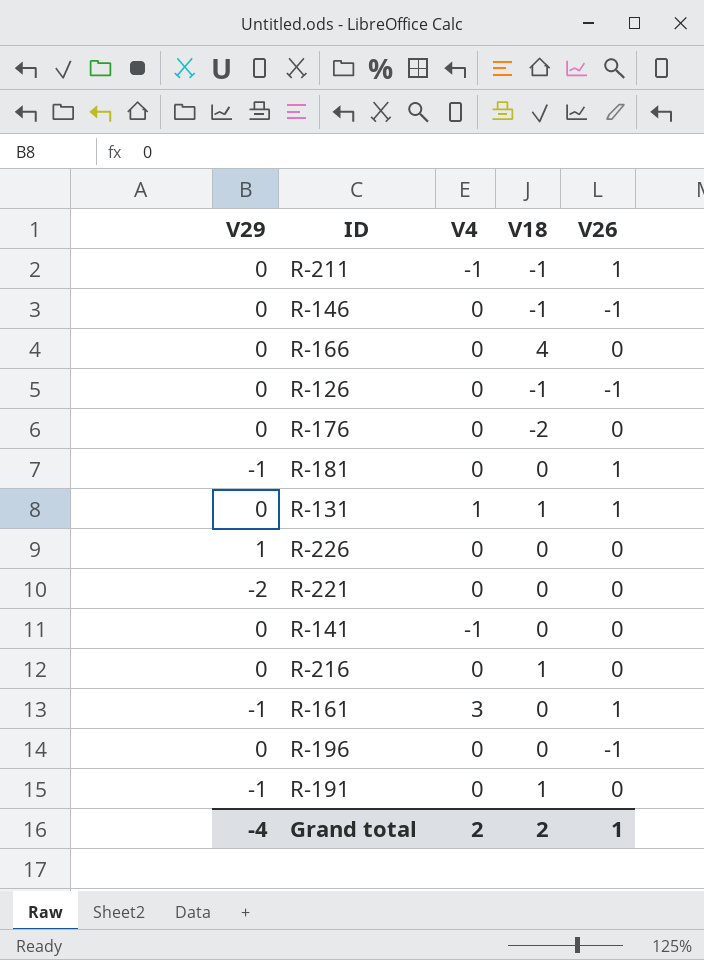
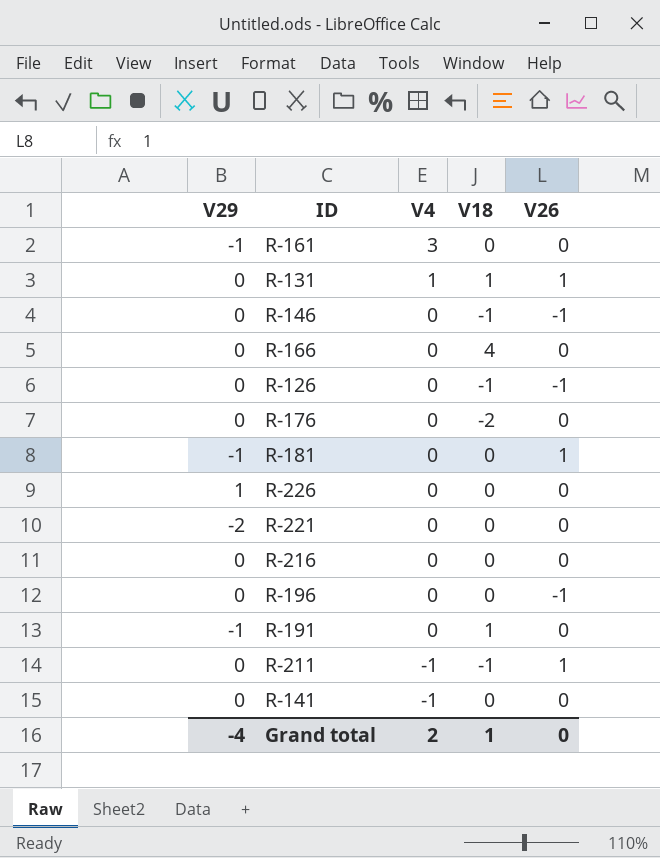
row order: none -> V4 descending
R-161 | V26: 1 -> 0
R-216 | V18: 1 -> 0
Grand total | V18: 2 -> 1
Grand total | V26: 1 -> 0

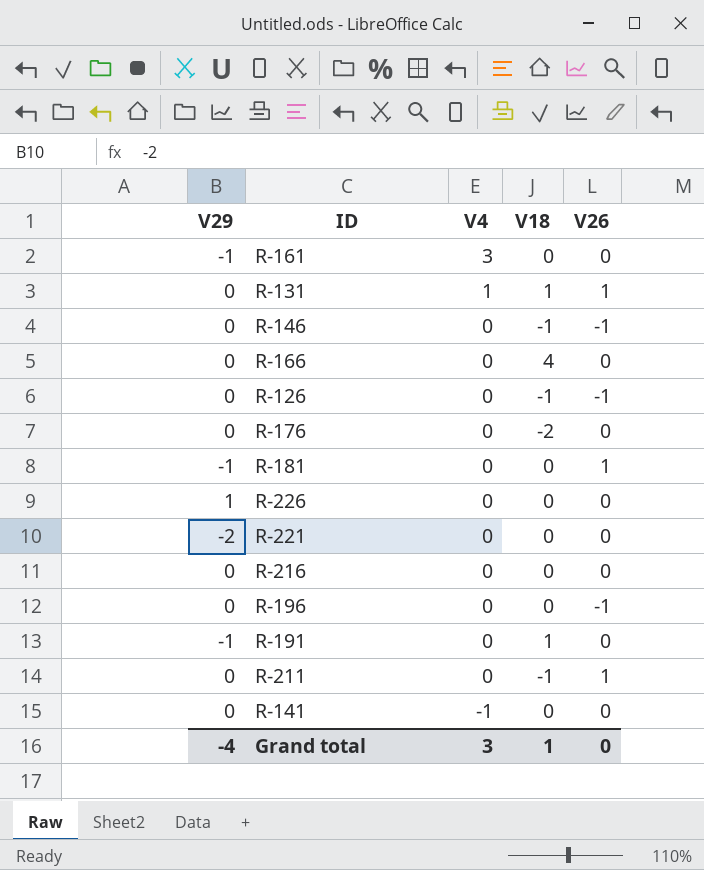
R-211 | V4: -1 -> 0
Grand total | V4: 2 -> 3

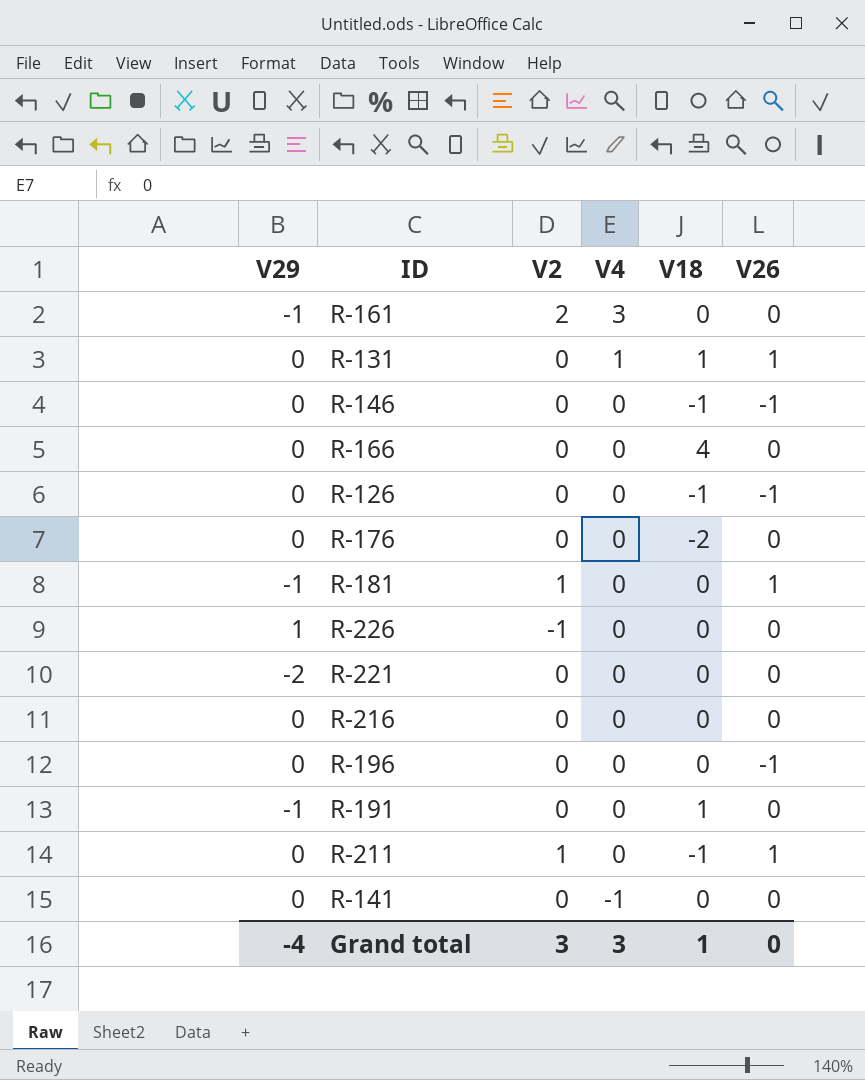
column V2 | position: none -> 3

